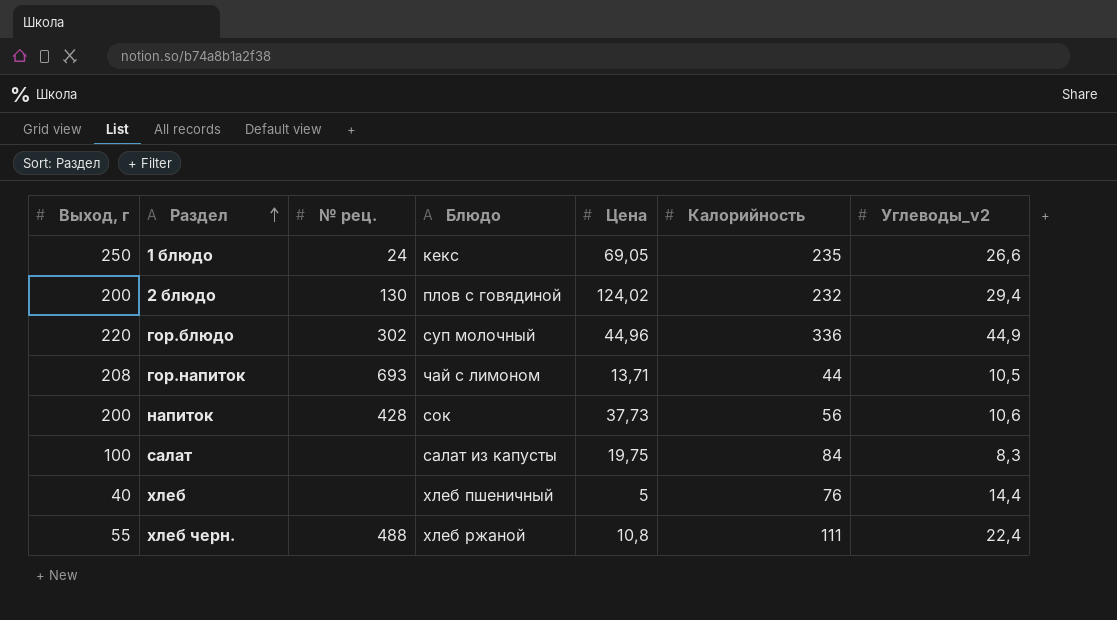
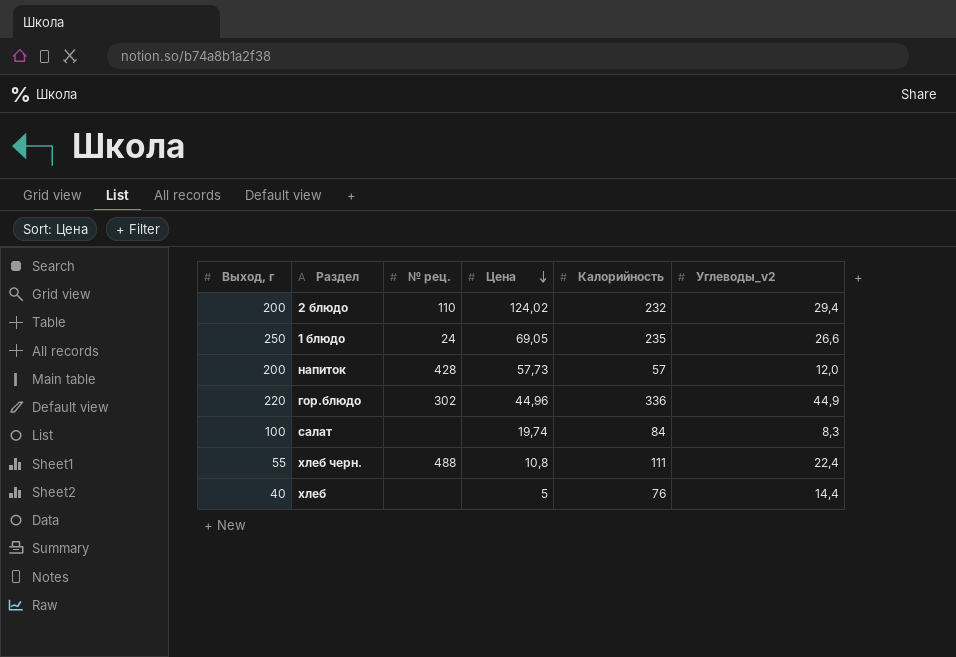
row order: Раздел ascending -> Цена descending
column Блюдо | position: 4 -> none
row гор.напиток: 208 | 693 | чай с лимоном | 13,71 | 44 | 10,5 -> none
2 блюдо | № рец.: 130 -> 110
напиток | Цена: 37,73 -> 57,73
напиток | Калорийность: 56 -> 57
напиток | Углеводы_v2: 10,6 -> 12,0
салат | Цена: 19,75 -> 19,74

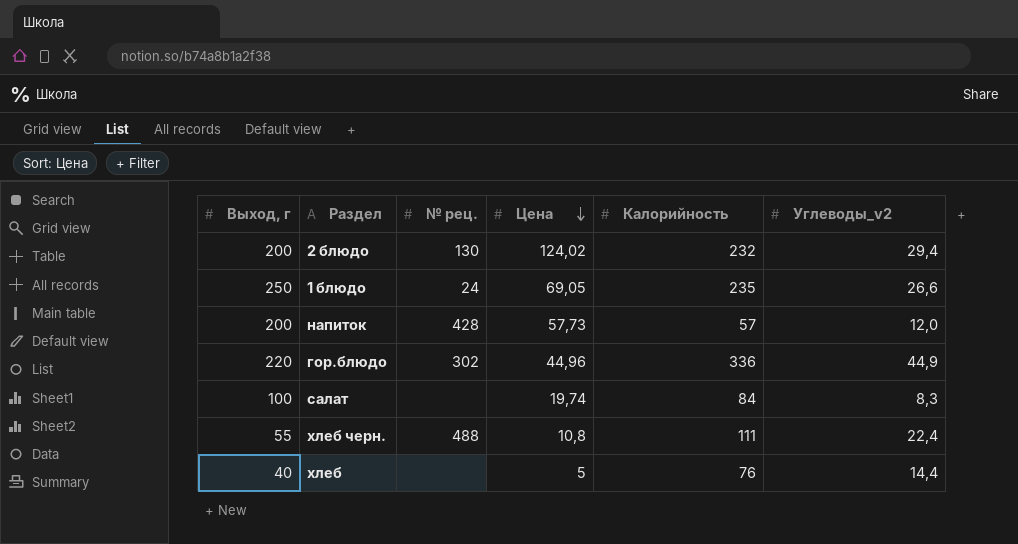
2 блюдо | № рец.: 110 -> 130

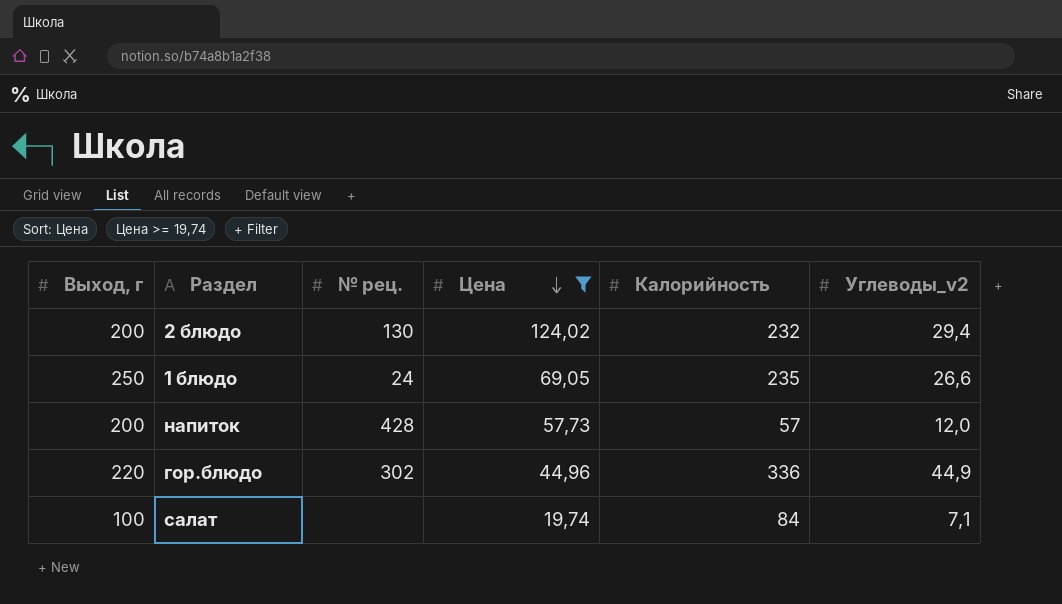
filter: none -> Цена >= 19,74
салат | Углеводы_v2: 8,3 -> 7,1

